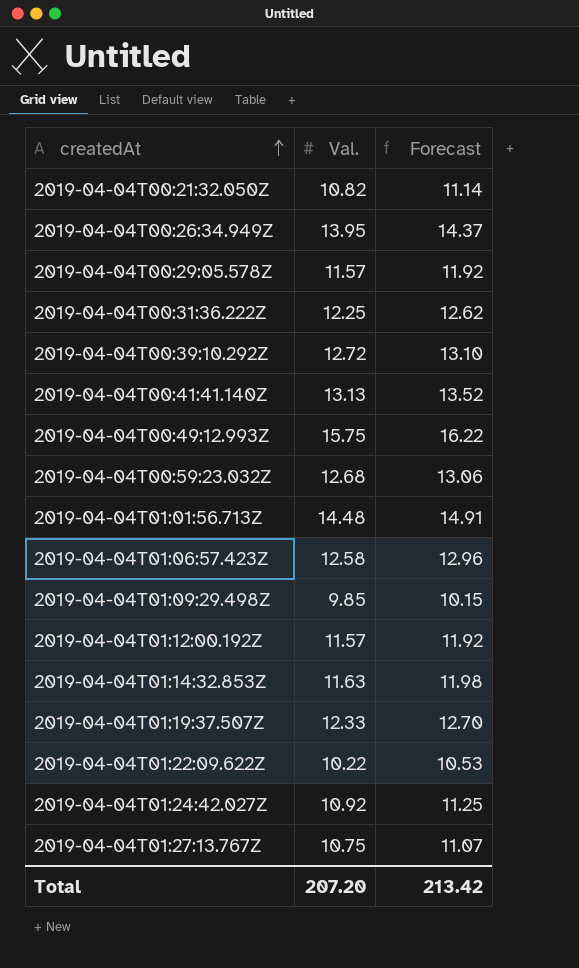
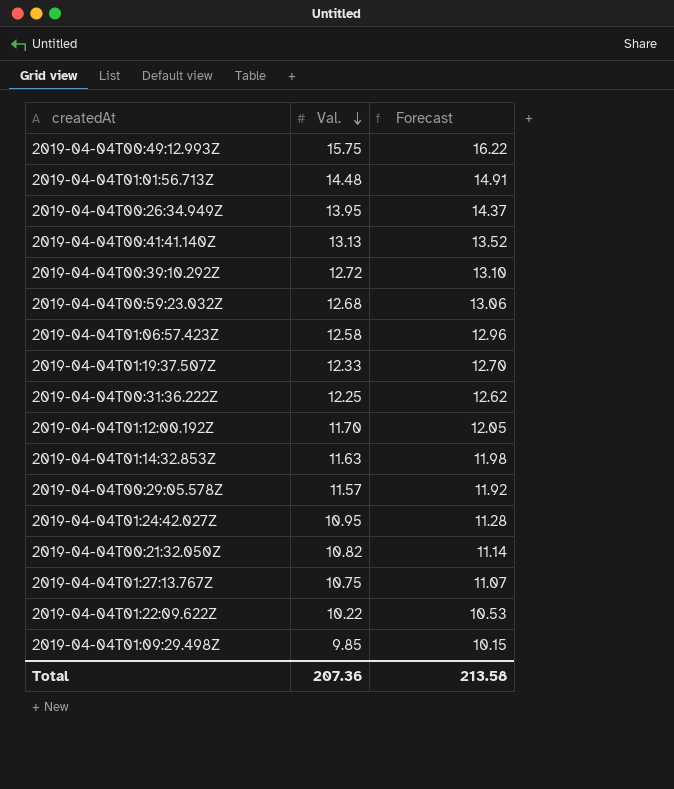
row order: createdAt ascending -> Val. descending
2019-04-04T01:12:00.192Z | Val.: 11.57 -> 11.70
2019-04-04T01:12:00.192Z | Forecast: 11.92 -> 12.05
2019-04-04T01:24:42.027Z | Val.: 10.92 -> 10.95
2019-04-04T01:24:42.027Z | Forecast: 11.25 -> 11.28
Total | Val.: 207.20 -> 207.36
Total | Forecast: 213.42 -> 213.58

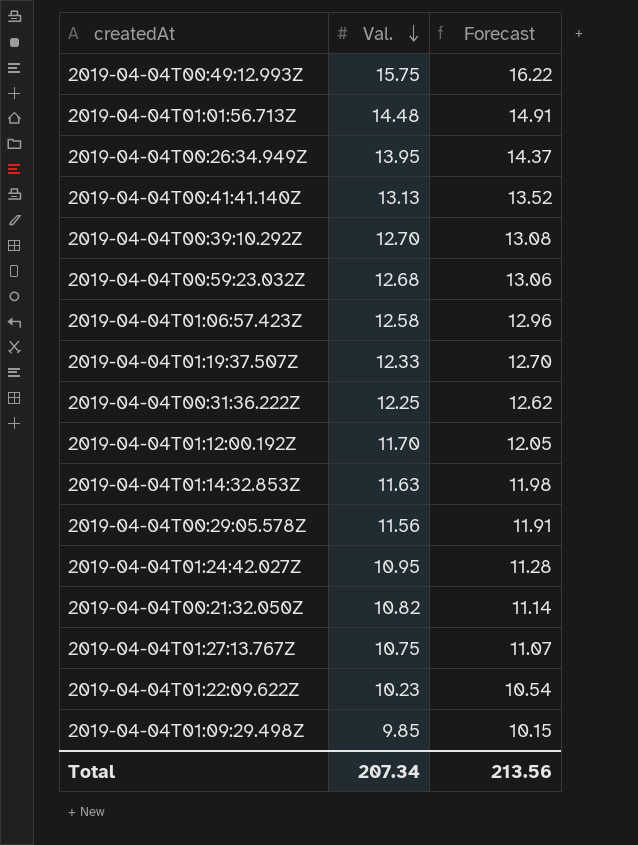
2019-04-04T00:39:10.292Z | Val.: 12.72 -> 12.70
2019-04-04T00:39:10.292Z | Forecast: 13.10 -> 13.08
2019-04-04T00:29:05.578Z | Val.: 11.57 -> 11.56
2019-04-04T00:29:05.578Z | Forecast: 11.92 -> 11.91
2019-04-04T01:22:09.622Z | Val.: 10.22 -> 10.23
2019-04-04T01:22:09.622Z | Forecast: 10.53 -> 10.54
Total | Val.: 207.36 -> 207.34
Total | Forecast: 213.58 -> 213.56

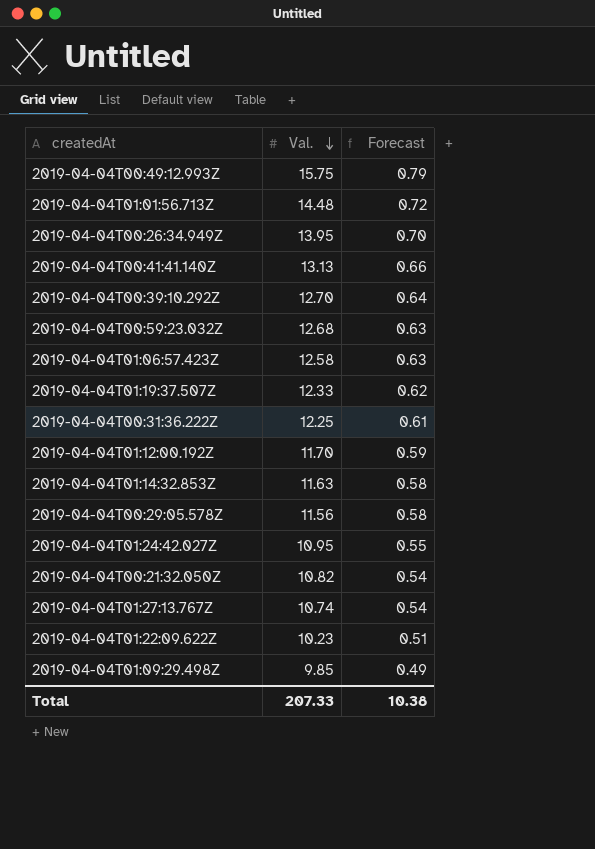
column Forecast | formula: [Val.] * 1.03 -> [Val.] * 0.05
2019-04-04T01:27:13.767Z | Val.: 10.75 -> 10.74
Total | Val.: 207.34 -> 207.33
Total | Forecast: 213.56 -> 10.38

